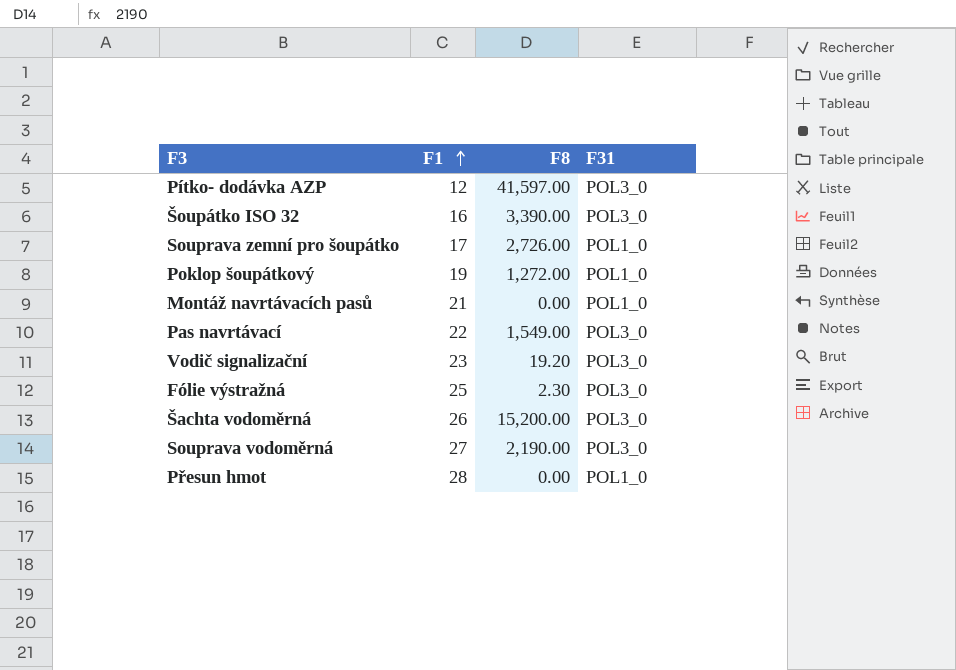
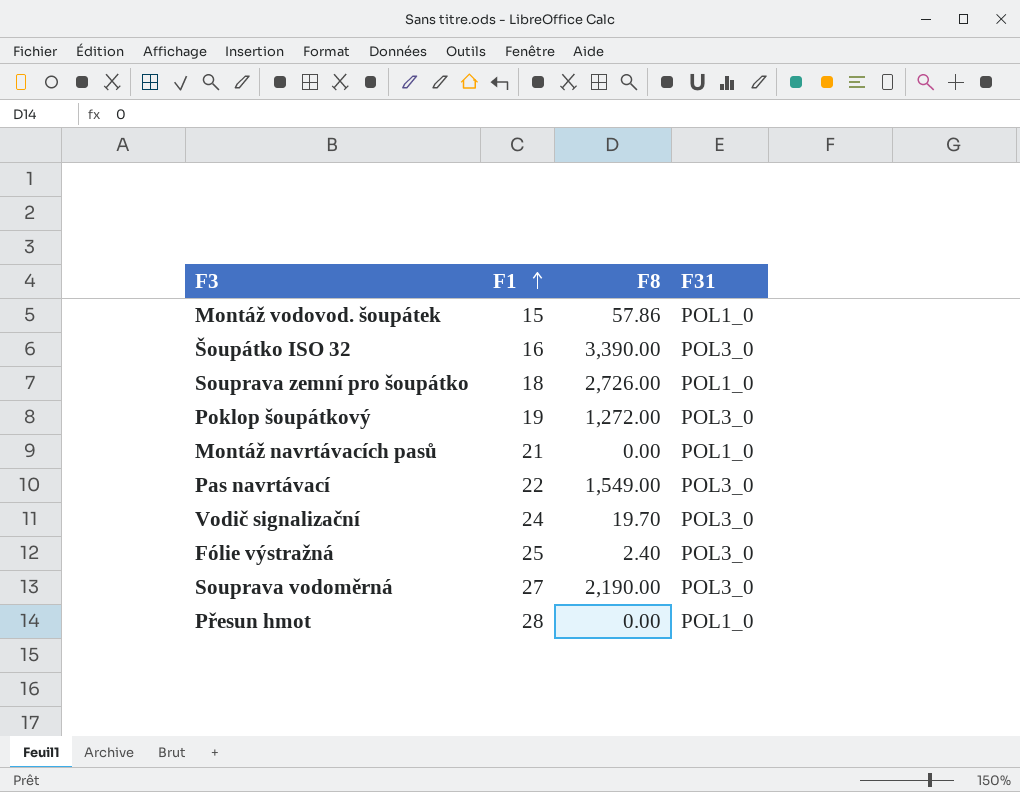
row Pítko- dodávka AZP: 12 | 41,597.00 | POL3_0 -> none
row Šachta vodoměrná: 26 | 15,200.00 | POL3_0 -> none
row Montáž vodovod. šoupátek: none -> 15 | 57.86 | POL1_0
Souprava zemní pro šoupátko | F1: 17 -> 18
Poklop šoupátkový | F31: POL1_0 -> POL3_0
Vodič signalizační | F1: 23 -> 24
Vodič signalizační | F8: 19.20 -> 19.70
Fólie výstražná | F8: 2.30 -> 2.40

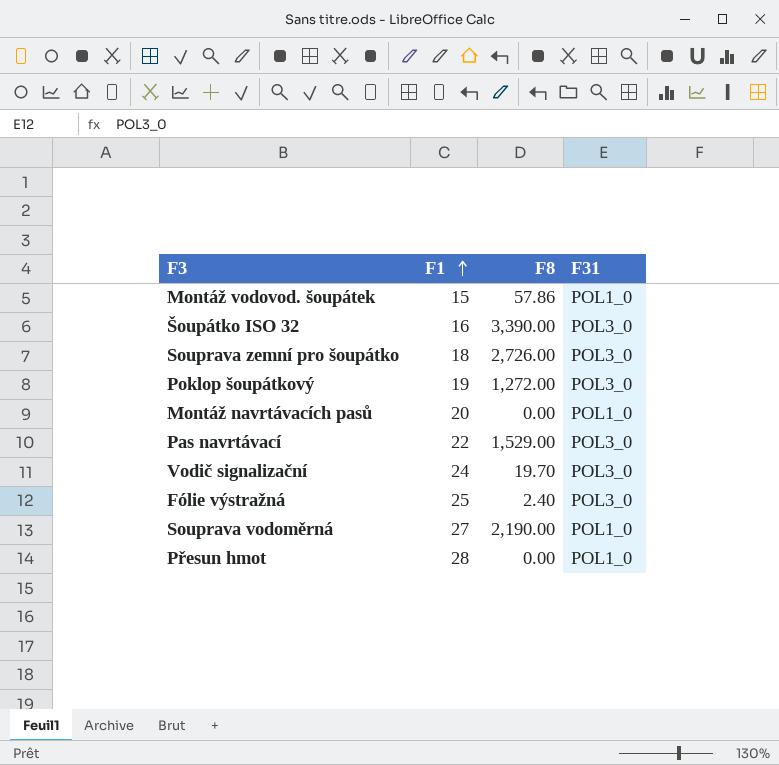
Souprava zemní pro šoupátko | F31: POL1_0 -> POL3_0
Montáž navrtávacích pasů | F1: 21 -> 20
Pas navrtávací | F8: 1,549.00 -> 1,529.00
Souprava vodoměrná | F31: POL3_0 -> POL1_0

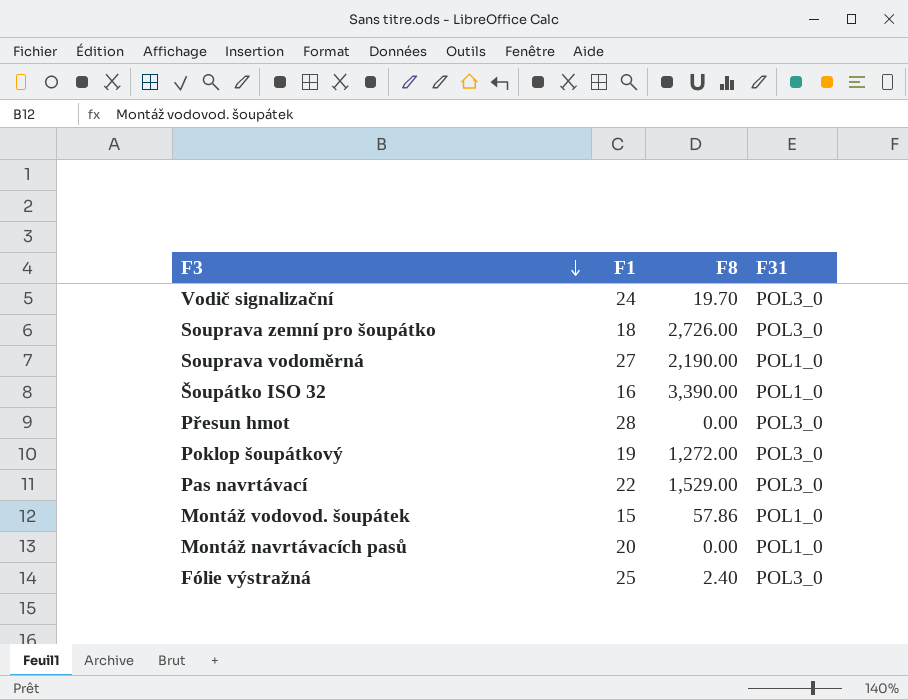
row order: F1 ascending -> F3 descending
Šoupátko ISO 32 | F31: POL3_0 -> POL1_0
Přesun hmot | F31: POL1_0 -> POL3_0

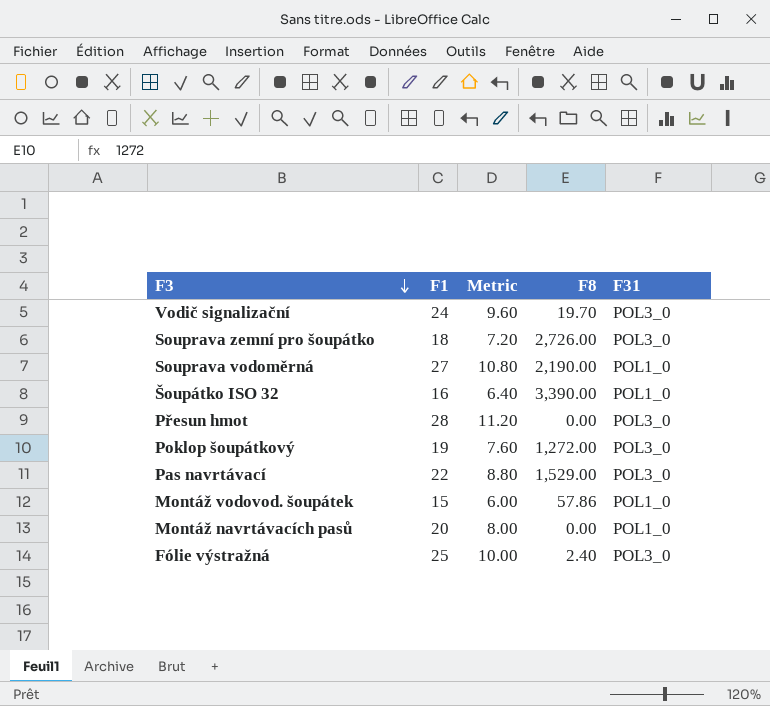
column Metric | formula: none -> [F1] * 0.4

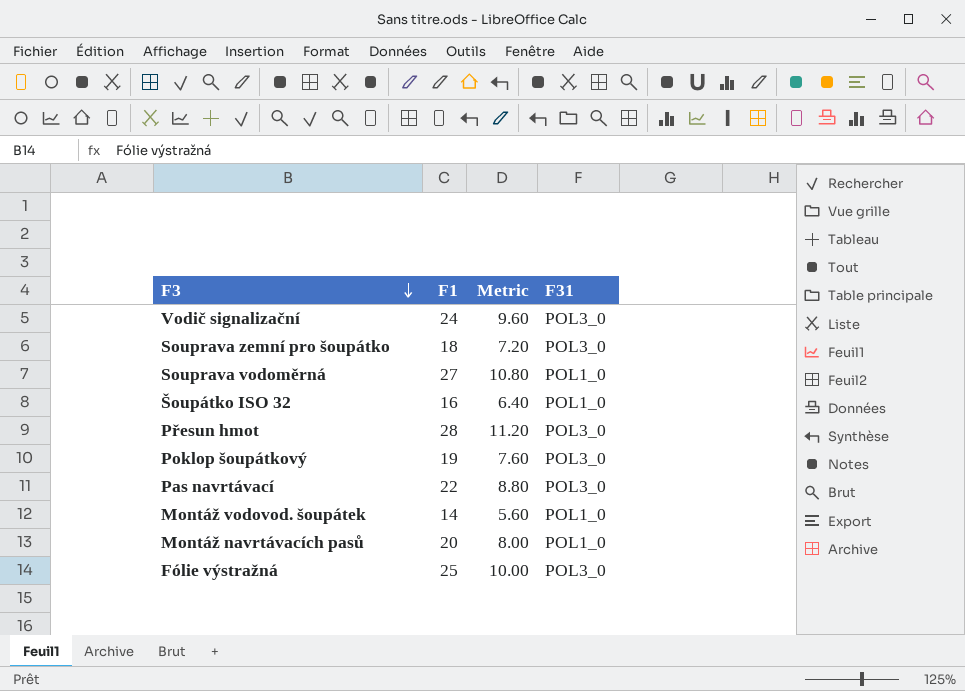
column F8 | position: 4 -> none
Montáž vodovod. šoupátek | F1: 15 -> 14
Montáž vodovod. šoupátek | Metric: 6.00 -> 5.60

